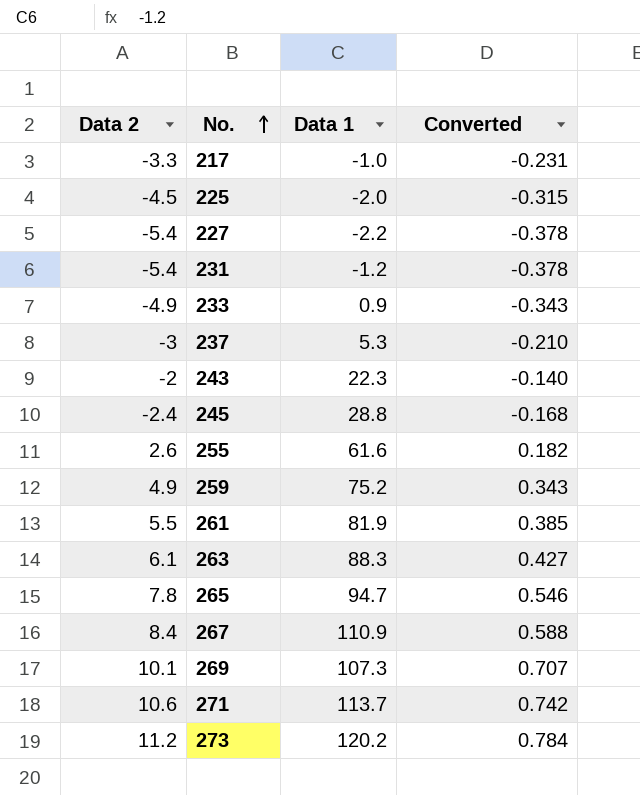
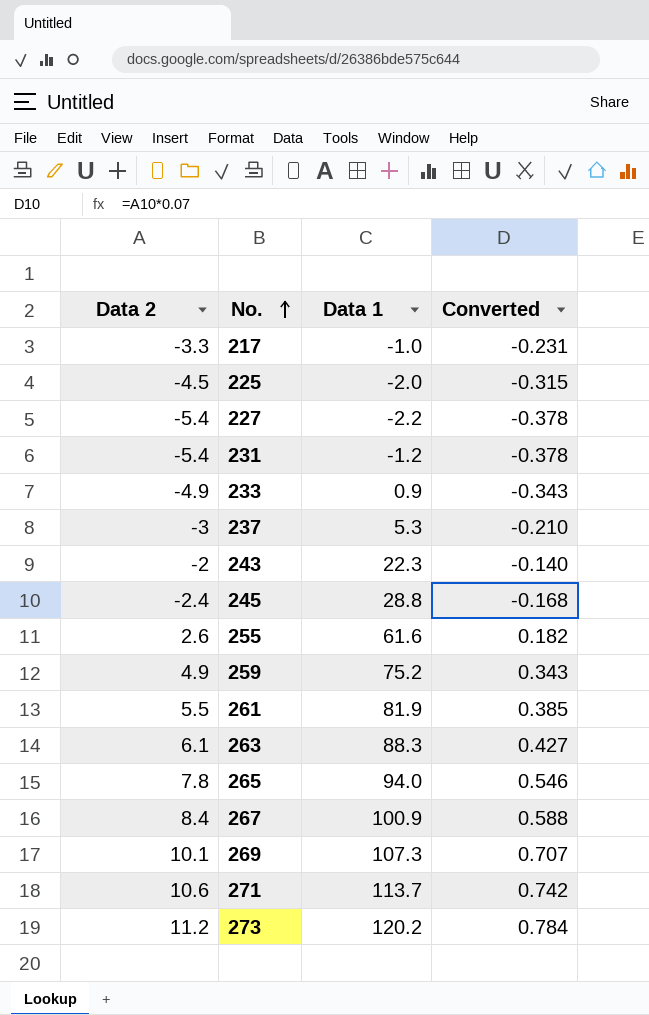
265 | Data 1: 94.7 -> 94.0
267 | Data 1: 110.9 -> 100.9

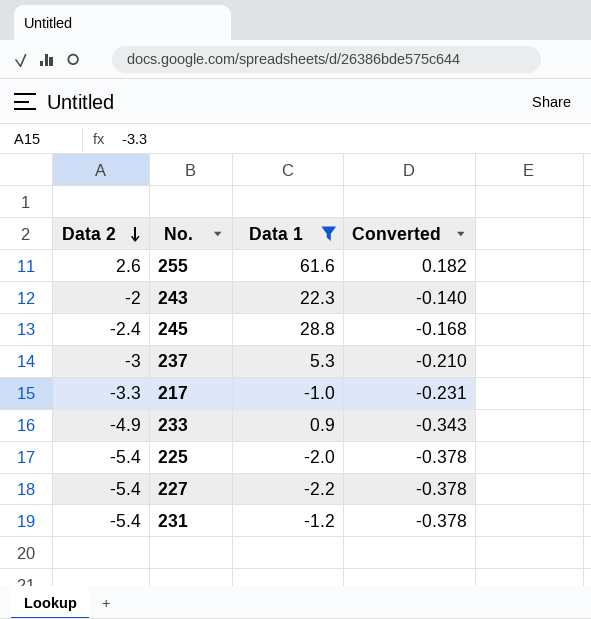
filter: none -> Data 1 <= 61.6
row order: No. ascending -> Data 2 descending
225 | Data 2: -4.5 -> -5.4
225 | Converted: -0.315 -> -0.378

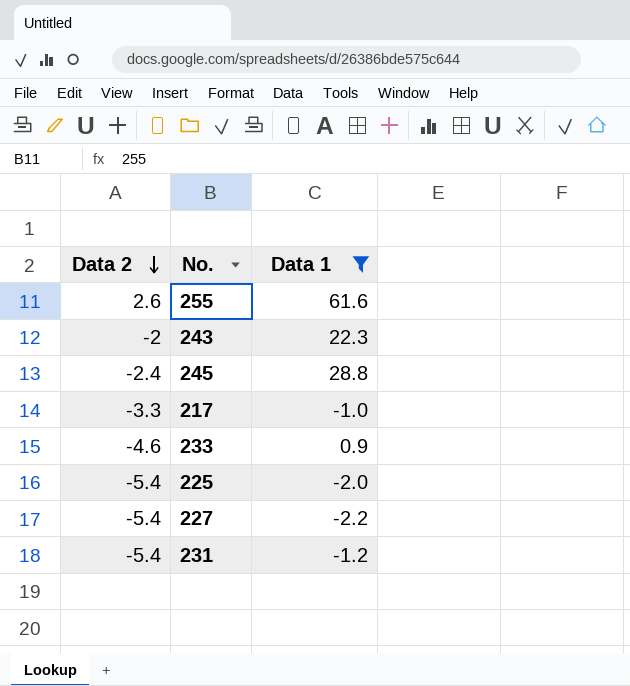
column Converted | formula: [Data 2] * 0.07 -> none
row 237: -3 | 5.3 | -0.210 -> none
233 | Data 2: -4.9 -> -4.6

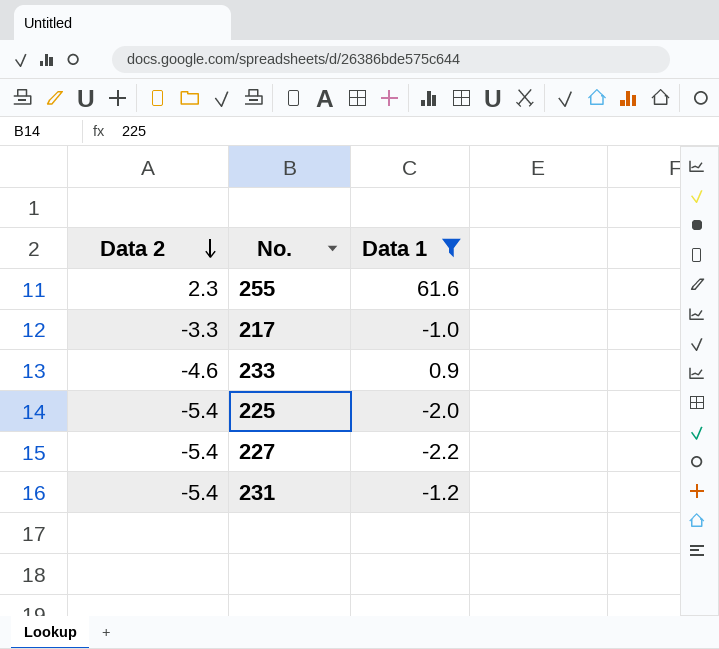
row 243: -2 | 22.3 -> none
row 245: -2.4 | 28.8 -> none
255 | Data 2: 2.6 -> 2.3

